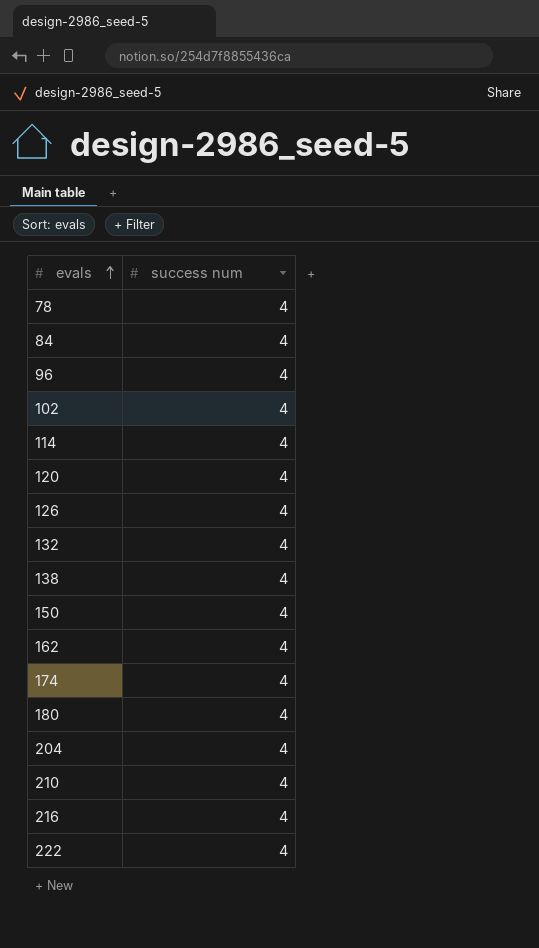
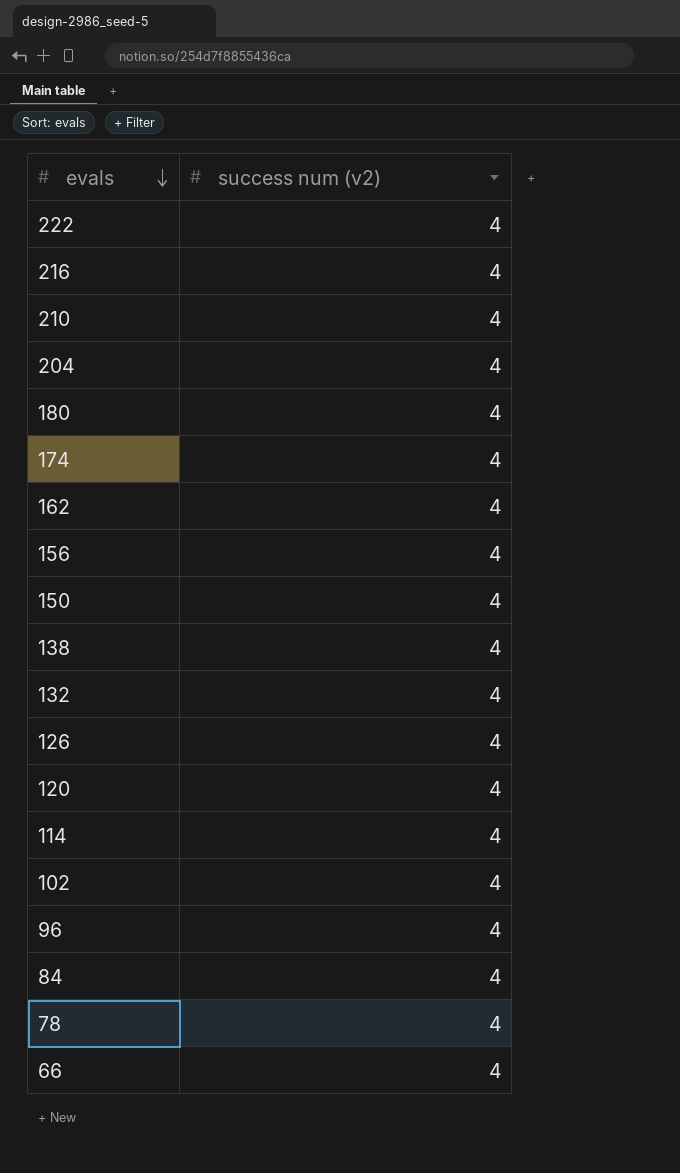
row order: evals ascending -> evals descending
column name: success num -> success num (v2)
row 156: none -> 4
row 66: none -> 4

